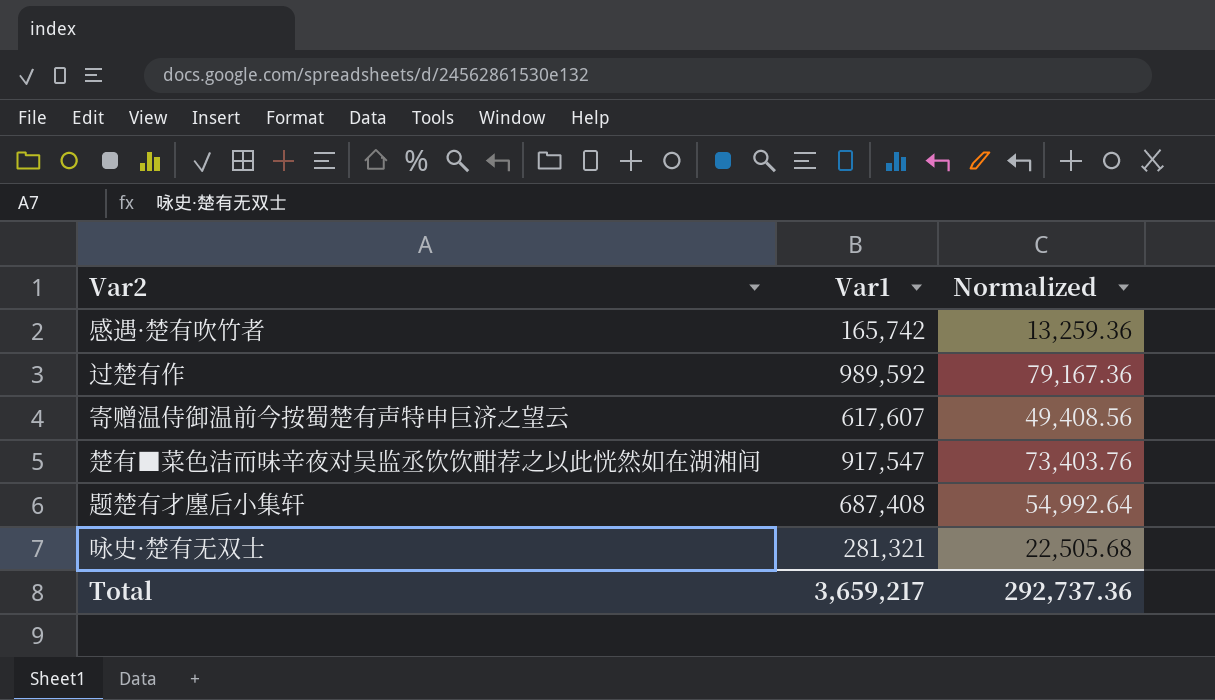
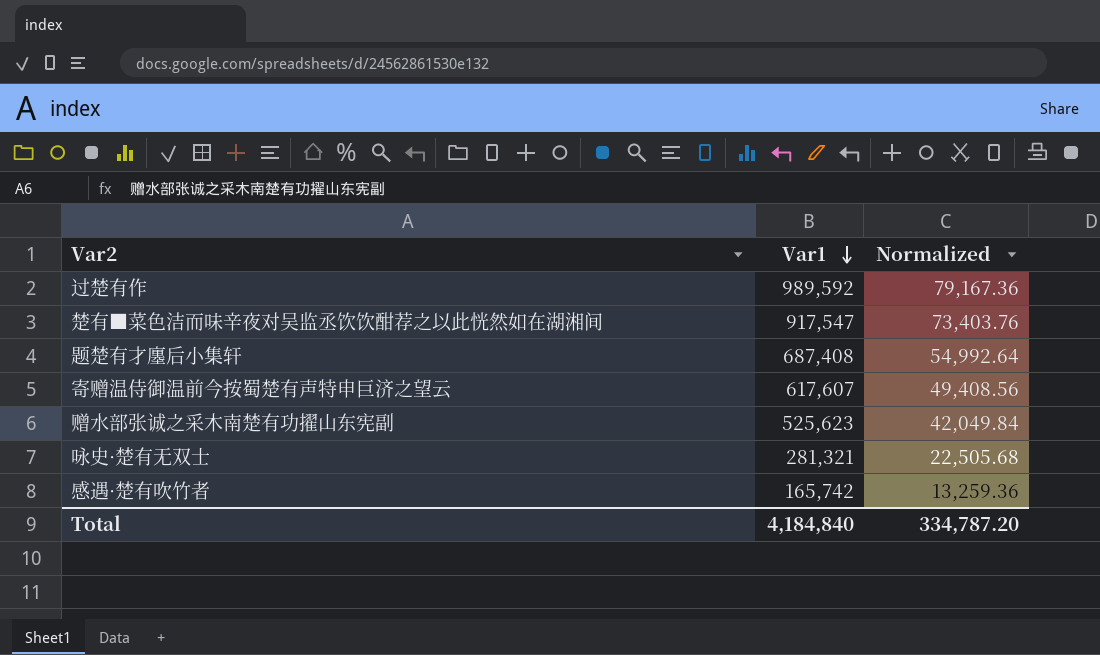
row order: none -> Var1 descending
row 赠水部张诚之采木南楚有功擢山东宪副: none -> 525,623 | 42,049.84
Total | Var1: 3,659,217 -> 4,184,840
Total | Normalized: 292,737.36 -> 334,787.20

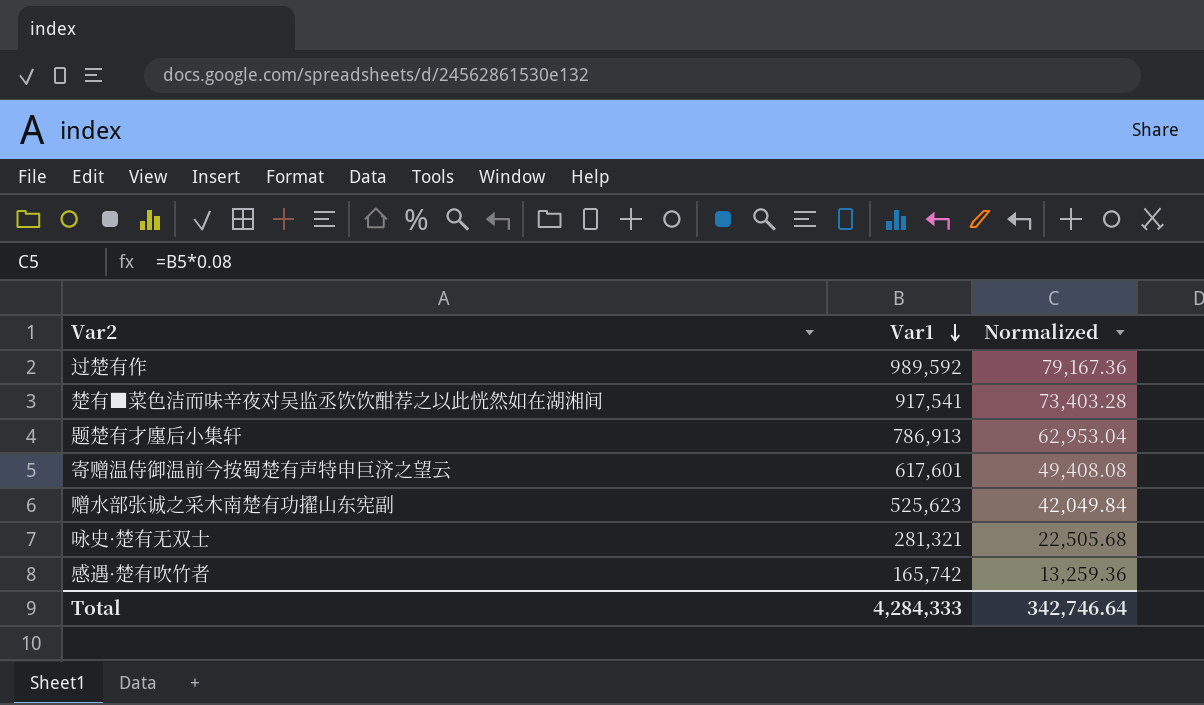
楚有■菜色洁而味辛夜对吴监丞饮饮酣荐之以此恍然如在湖湘间 | Var1: 917,547 -> 917,541
楚有■菜色洁而味辛夜对吴监丞饮饮酣荐之以此恍然如在湖湘间 | Normalized: 73,403.76 -> 73,403.28
题楚有才廛后小集轩 | Var1: 687,408 -> 786,913
题楚有才廛后小集轩 | Normalized: 54,992.64 -> 62,953.04
寄赠温侍御温前今按蜀楚有声特申巨济之望云 | Var1: 617,607 -> 617,601
寄赠温侍御温前今按蜀楚有声特申巨济之望云 | Normalized: 49,408.56 -> 49,408.08
Total | Var1: 4,184,840 -> 4,284,333
Total | Normalized: 334,787.20 -> 342,746.64

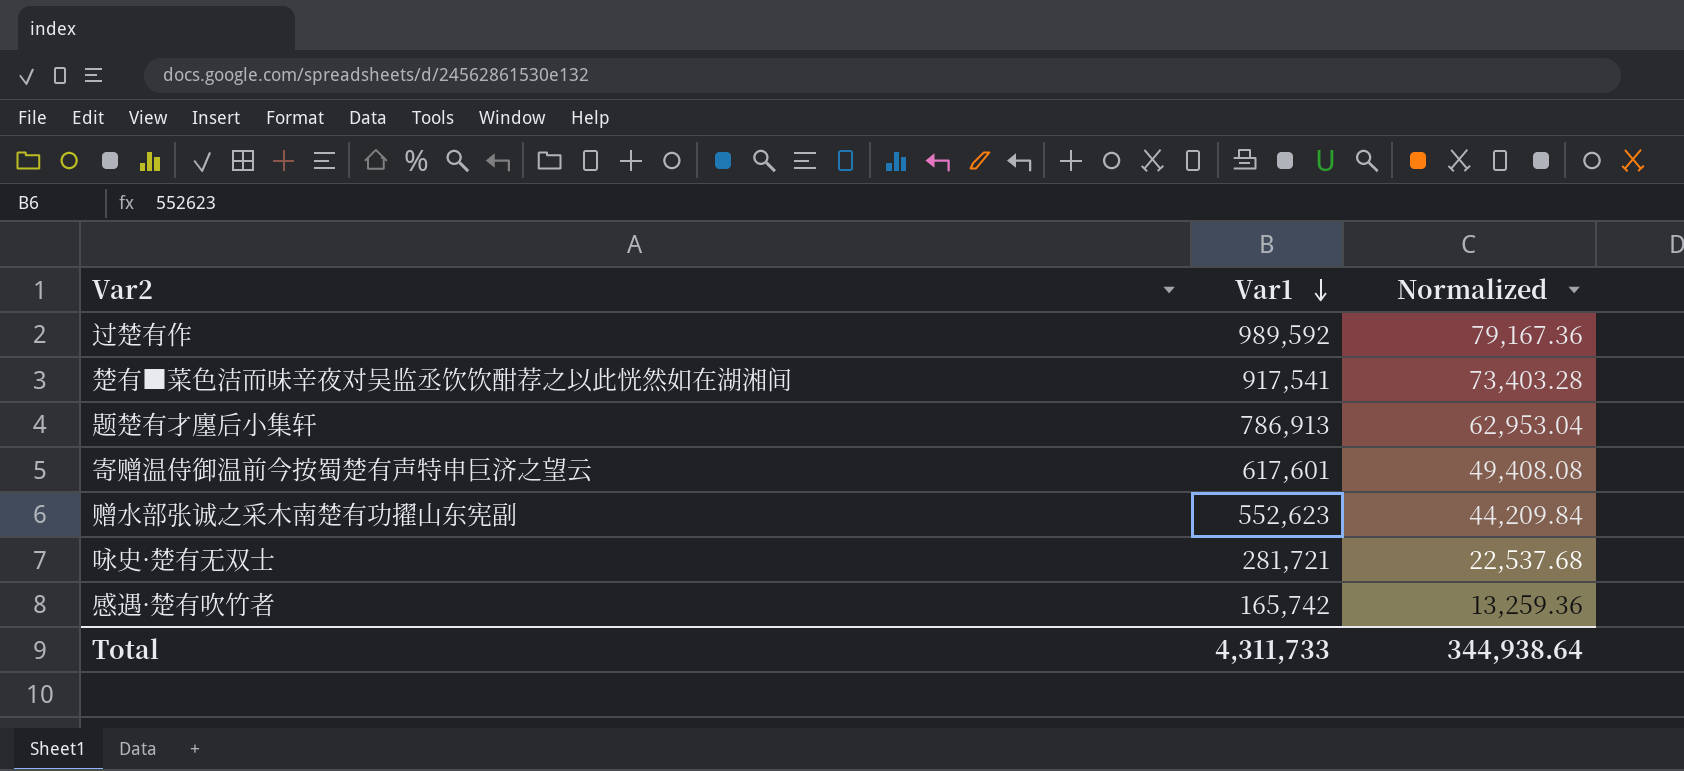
赠水部张诚之采木南楚有功擢山东宪副 | Var1: 525,623 -> 552,623
赠水部张诚之采木南楚有功擢山东宪副 | Normalized: 42,049.84 -> 44,209.84
咏史·楚有无双士 | Var1: 281,321 -> 281,721
咏史·楚有无双士 | Normalized: 22,505.68 -> 22,537.68
Total | Var1: 4,284,333 -> 4,311,733
Total | Normalized: 342,746.64 -> 344,938.64

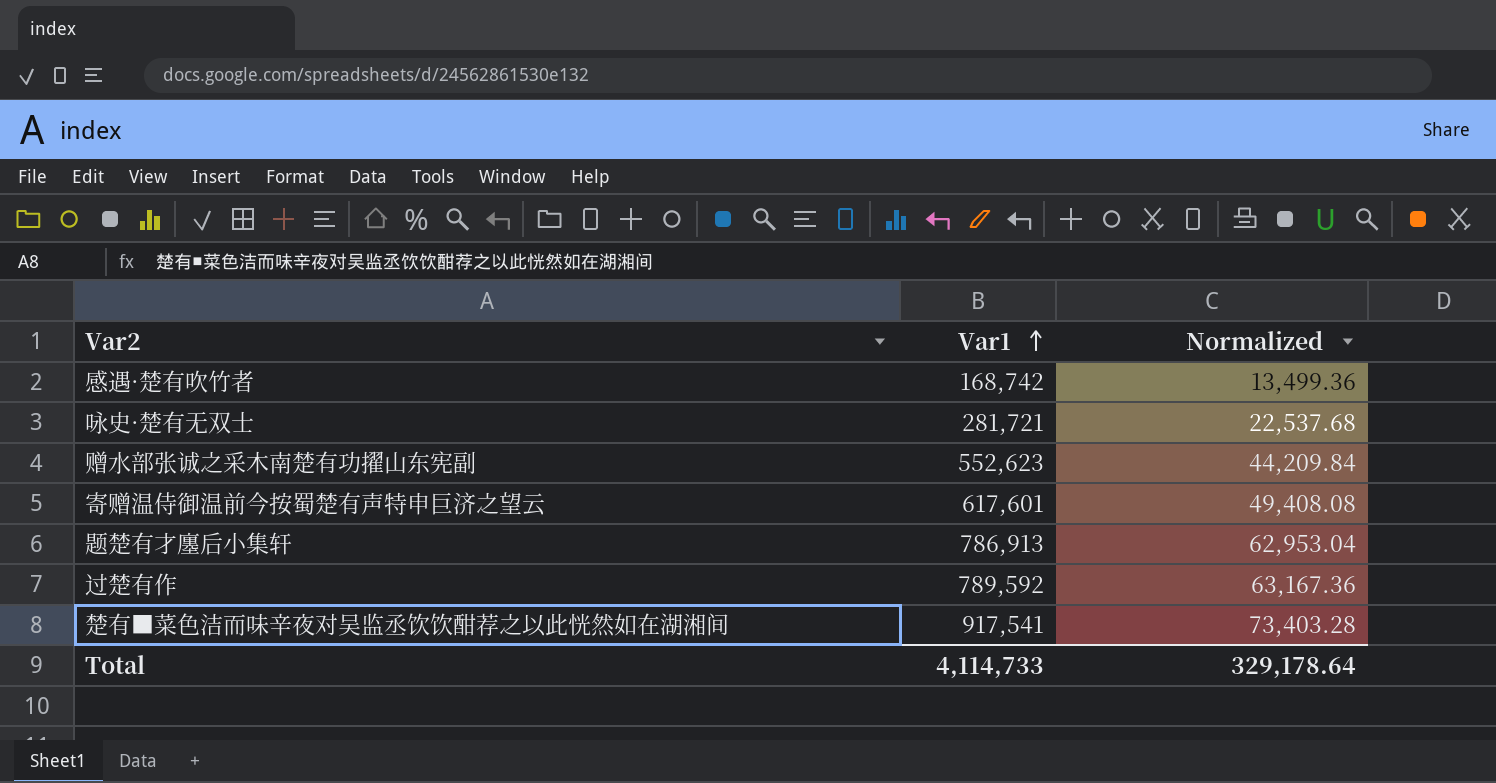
row order: Var1 descending -> Var1 ascending
感遇·楚有吹竹者 | Var1: 165,742 -> 168,742
感遇·楚有吹竹者 | Normalized: 13,259.36 -> 13,499.36
过楚有作 | Var1: 989,592 -> 789,592
过楚有作 | Normalized: 79,167.36 -> 63,167.36
Total | Var1: 4,311,733 -> 4,114,733
Total | Normalized: 344,938.64 -> 329,178.64

